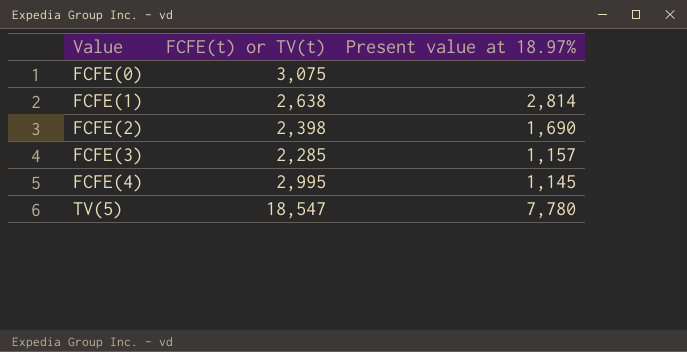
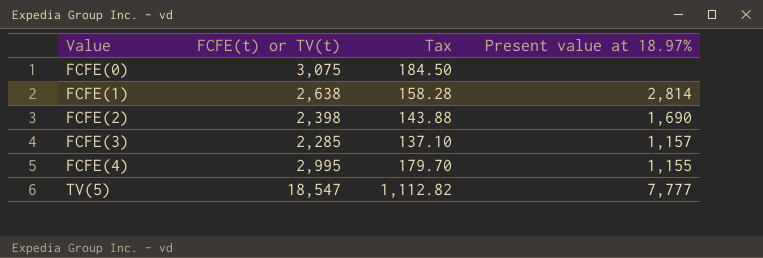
column Tax | formula: none -> [FCFE(t) or TV(t)] * 0.06
FCFE(4) | Present value at 18.97%: 1,145 -> 1,155
TV(5) | Present value at 18.97%: 7,780 -> 7,777

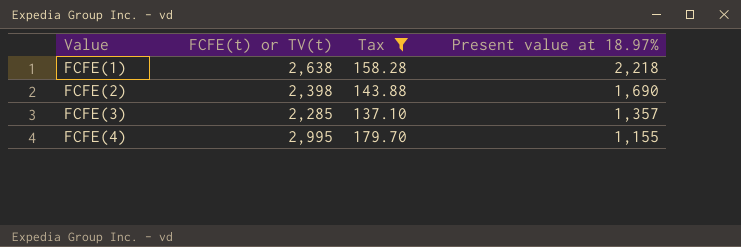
filter: none -> Tax <= 179.70
FCFE(1) | Present value at 18.97%: 2,814 -> 2,218
FCFE(3) | Present value at 18.97%: 1,157 -> 1,357

